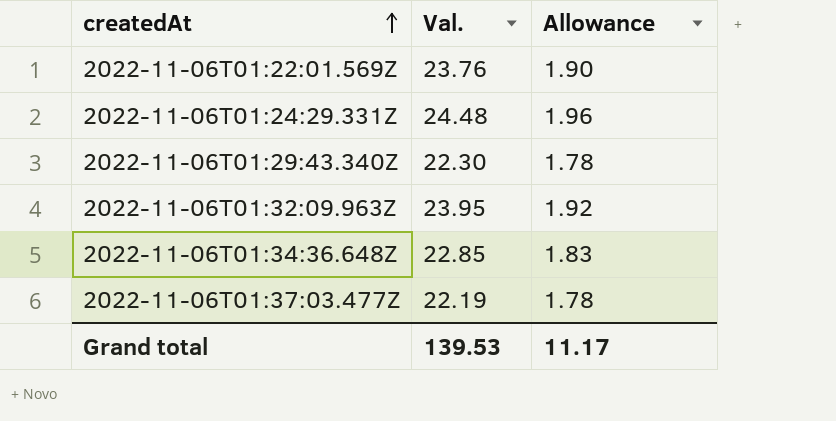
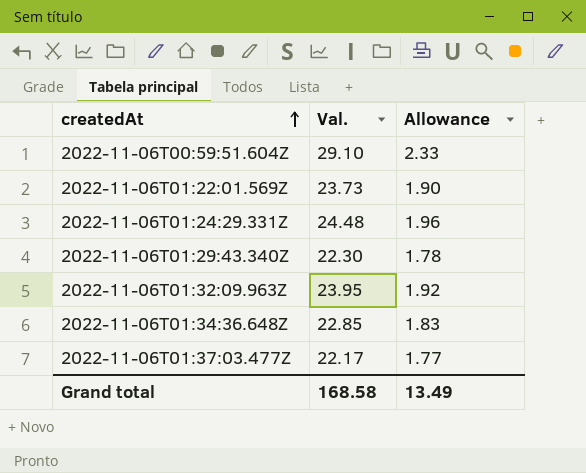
row 2022-11-06T00:59:51.604Z: none -> 29.10 | 2.33
2022-11-06T01:22:01.569Z | Val.: 23.76 -> 23.73
2022-11-06T01:37:03.477Z | Val.: 22.19 -> 22.17
2022-11-06T01:37:03.477Z | Allowance: 1.78 -> 1.77
Grand total | Val.: 139.53 -> 168.58
Grand total | Allowance: 11.17 -> 13.49

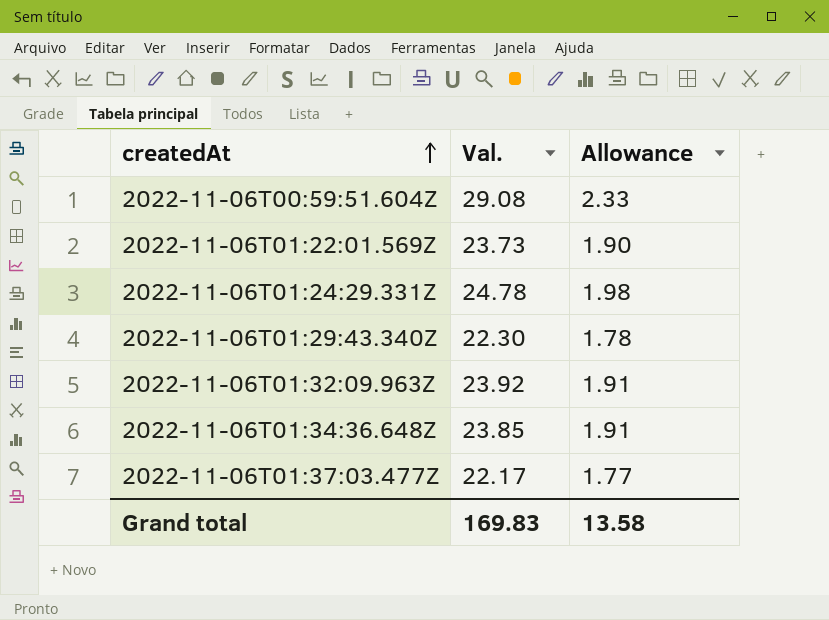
2022-11-06T00:59:51.604Z | Val.: 29.10 -> 29.08
2022-11-06T01:24:29.331Z | Val.: 24.48 -> 24.78
2022-11-06T01:24:29.331Z | Allowance: 1.96 -> 1.98
2022-11-06T01:32:09.963Z | Val.: 23.95 -> 23.92
2022-11-06T01:32:09.963Z | Allowance: 1.92 -> 1.91
2022-11-06T01:34:36.648Z | Val.: 22.85 -> 23.85
2022-11-06T01:34:36.648Z | Allowance: 1.83 -> 1.91
Grand total | Val.: 168.58 -> 169.83
Grand total | Allowance: 13.49 -> 13.58

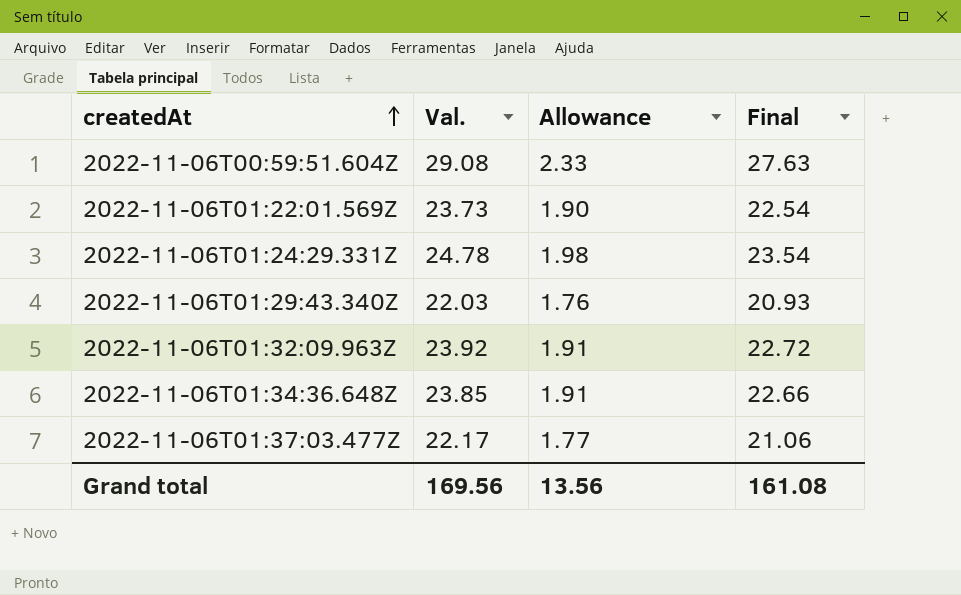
column Final | formula: none -> [Val.] * 0.95
2022-11-06T01:29:43.340Z | Val.: 22.30 -> 22.03
2022-11-06T01:29:43.340Z | Allowance: 1.78 -> 1.76
Grand total | Val.: 169.83 -> 169.56
Grand total | Allowance: 13.58 -> 13.56

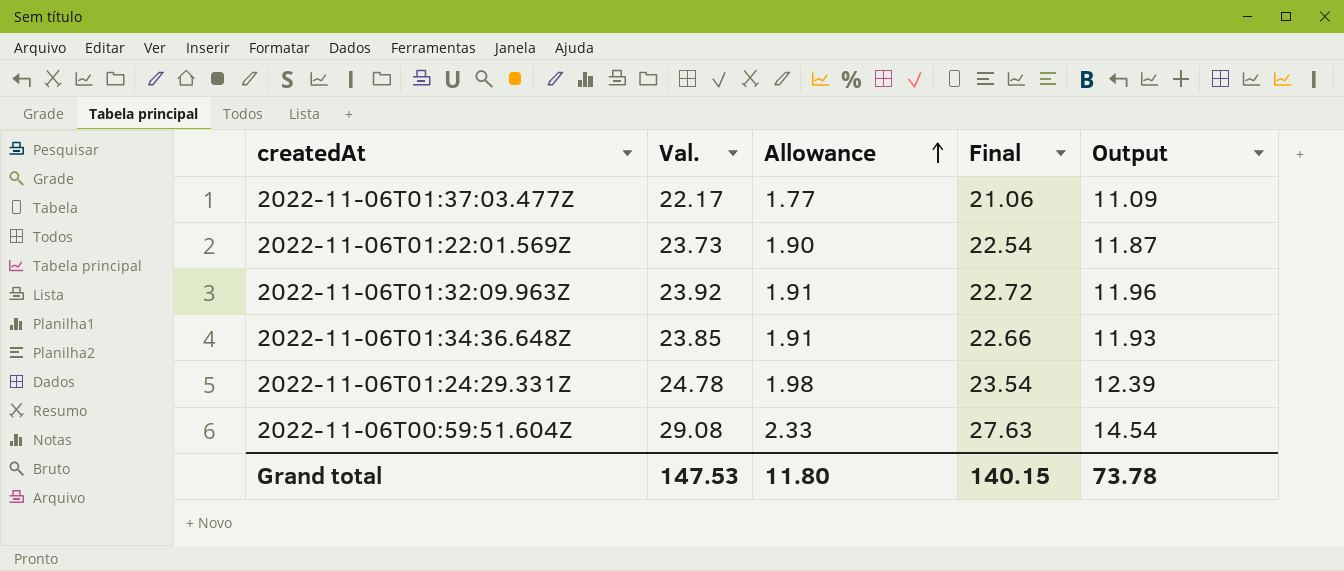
row order: createdAt ascending -> Allowance ascending
column Output | formula: none -> [Val.] * 0.5
row 2022-11-06T01:29:43.340Z: 22.03 | 1.76 | 20.93 -> none
Grand total | Val.: 169.56 -> 147.53
Grand total | Allowance: 13.56 -> 11.80
Grand total | Final: 161.08 -> 140.15

